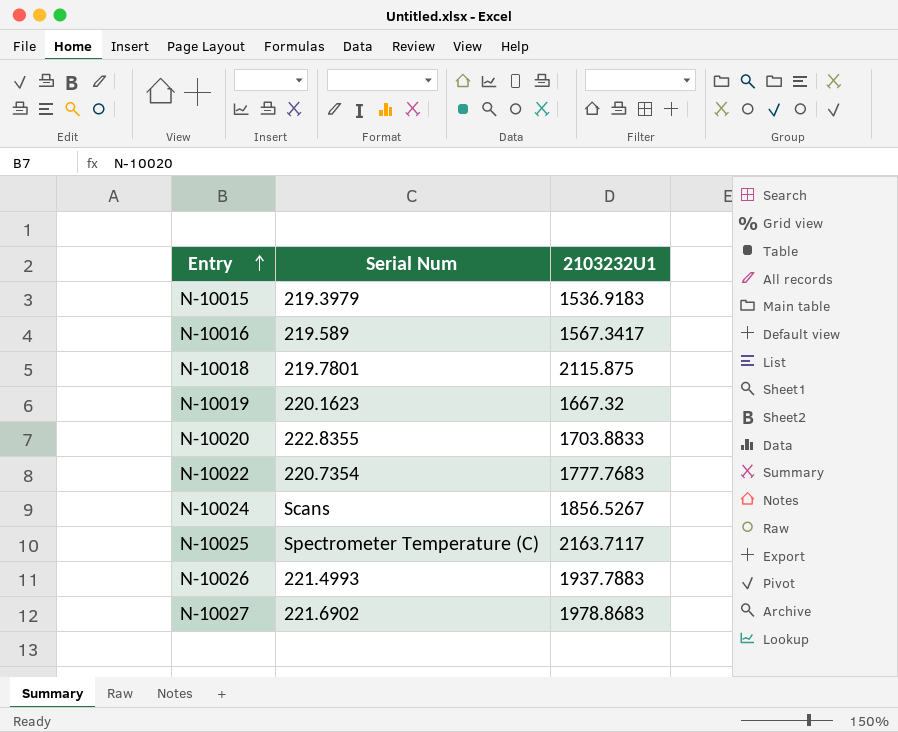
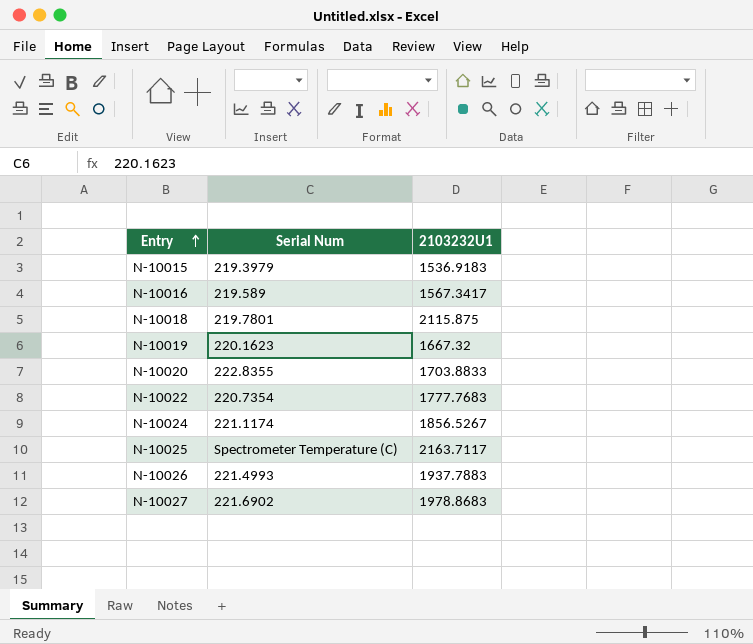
N-10024 | Serial Num: Scans -> 221.1174

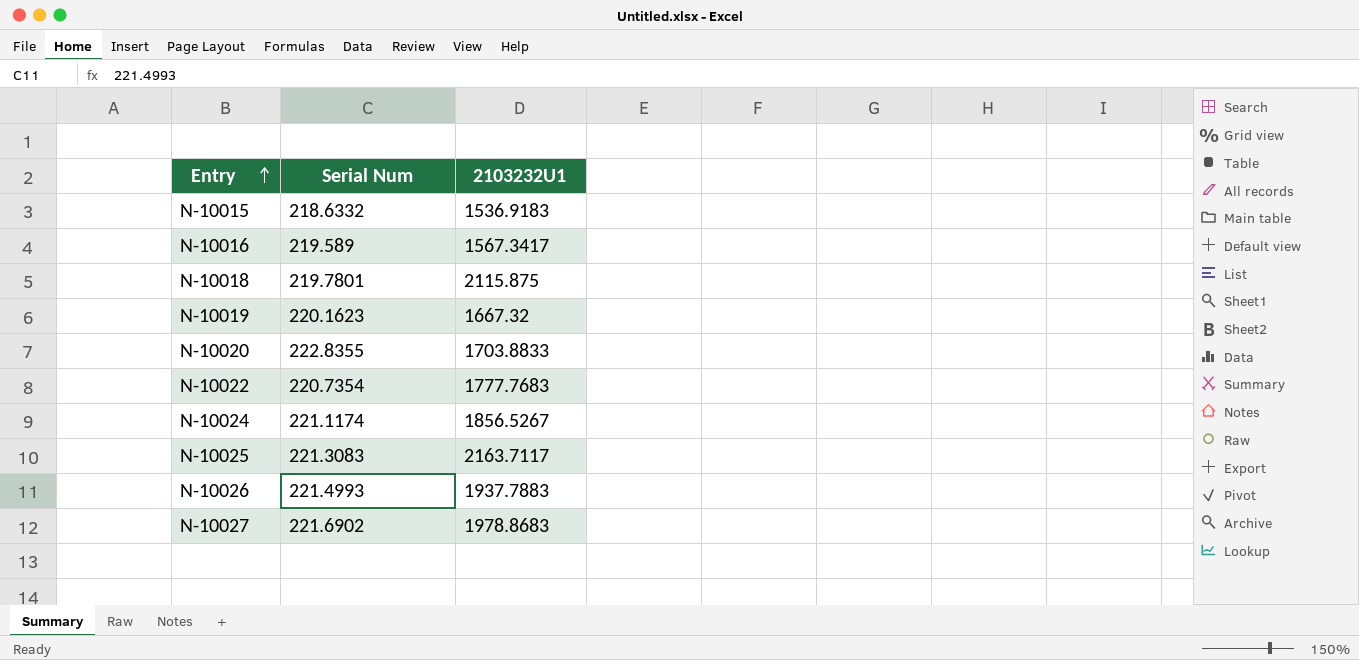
N-10015 | Serial Num: 219.3979 -> 218.6332
N-10025 | Serial Num: Spectrometer Temperature (C) -> 221.3083

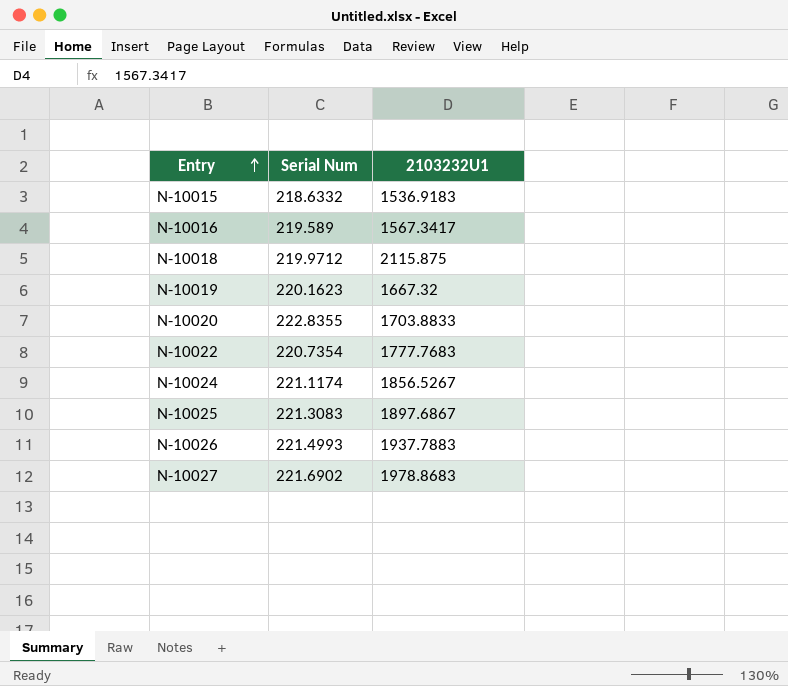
N-10018 | Serial Num: 219.7801 -> 219.9712
N-10025 | 2103232U1: 2163.7117 -> 1897.6867

